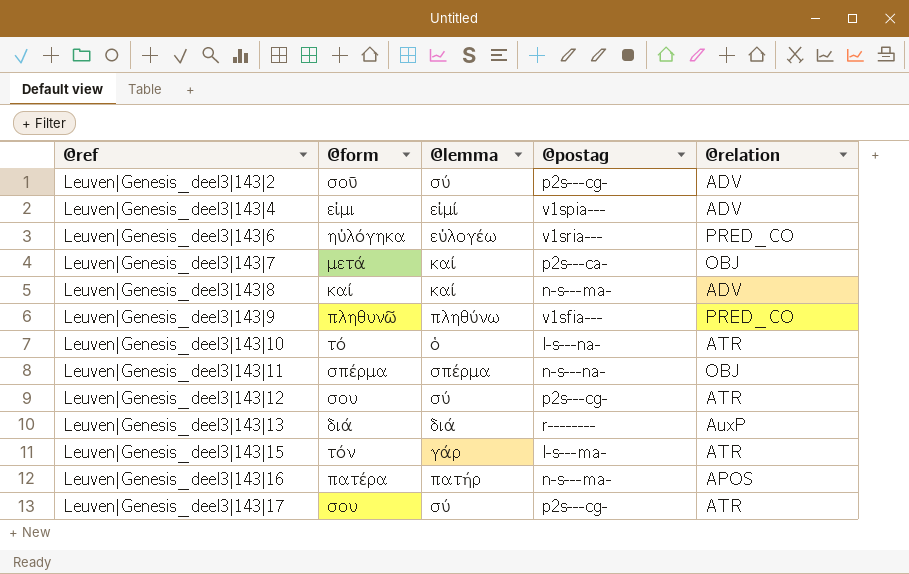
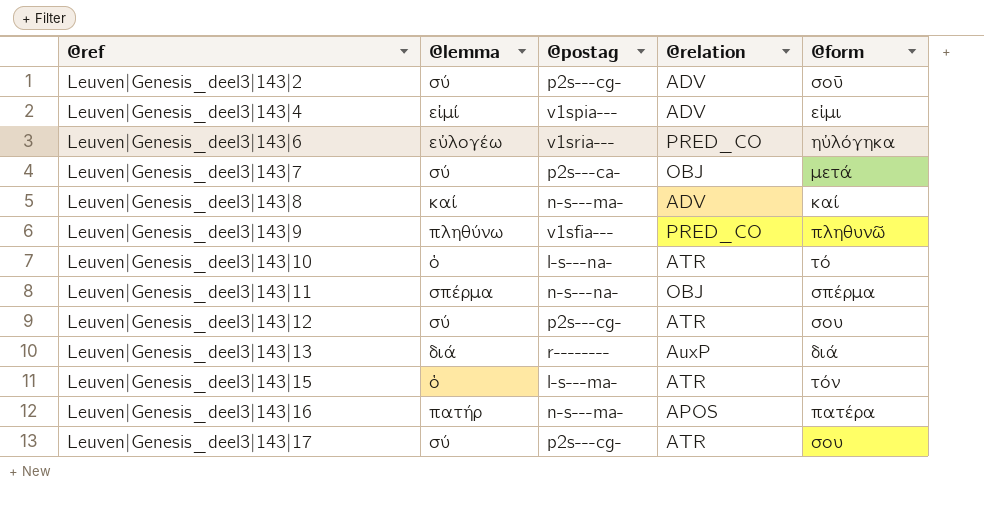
column @form | position: 2 -> 5
Leuven|Genesis_deel3|143|7 | @lemma: καί -> σύ
Leuven|Genesis_deel3|143|15 | @lemma: γάρ -> ὁ

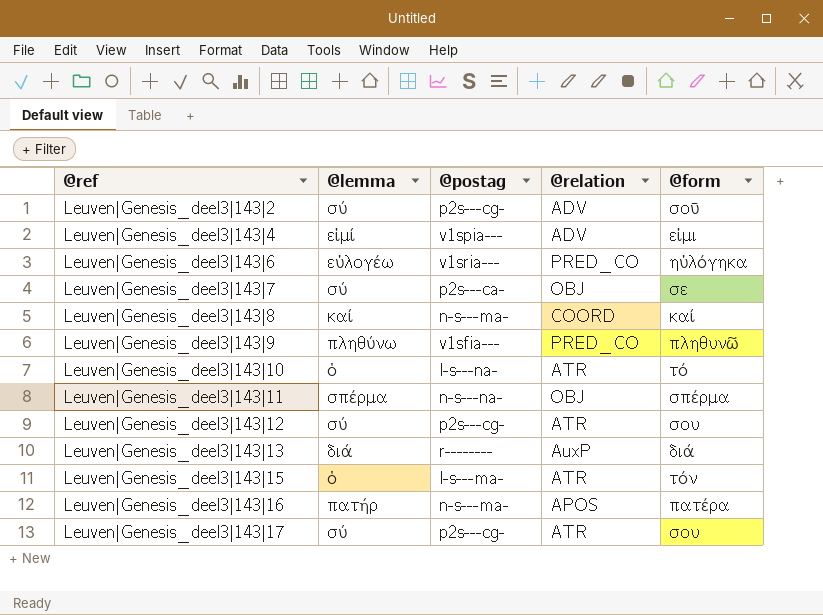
Leuven|Genesis_deel3|143|7 | @form: μετά -> σε
Leuven|Genesis_deel3|143|8 | @relation: ADV -> COORD

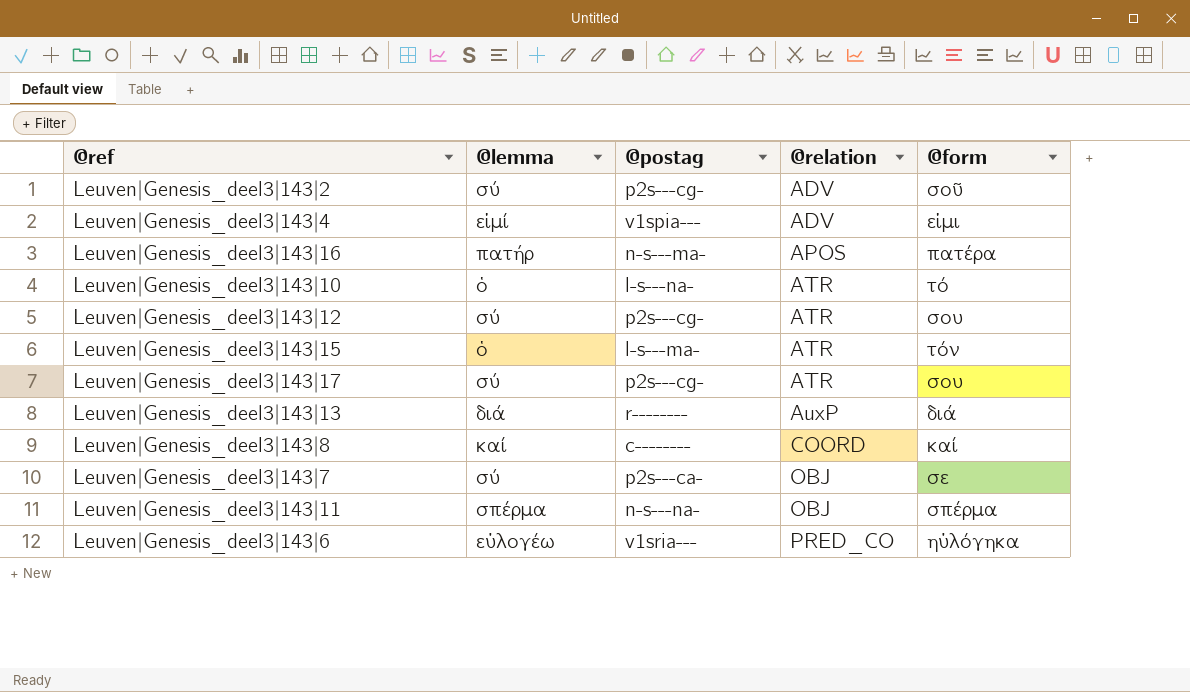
row order: @ref ascending -> @relation ascending
row Leuven|Genesis_deel3|143|9: πληθύνω | v1sfia--- | PRED_CO | πληθυνῶ -> none
Leuven|Genesis_deel3|143|8 | @postag: n-s---ma- -> c--------

